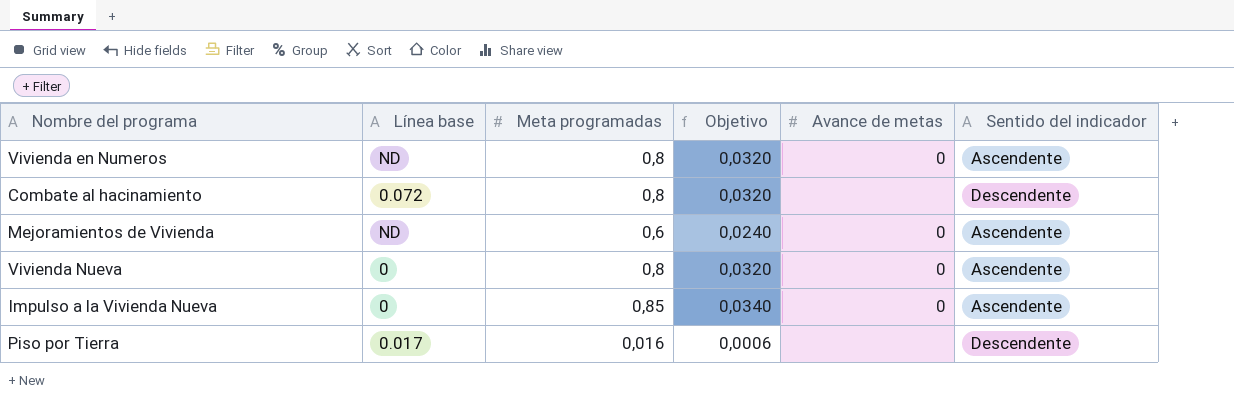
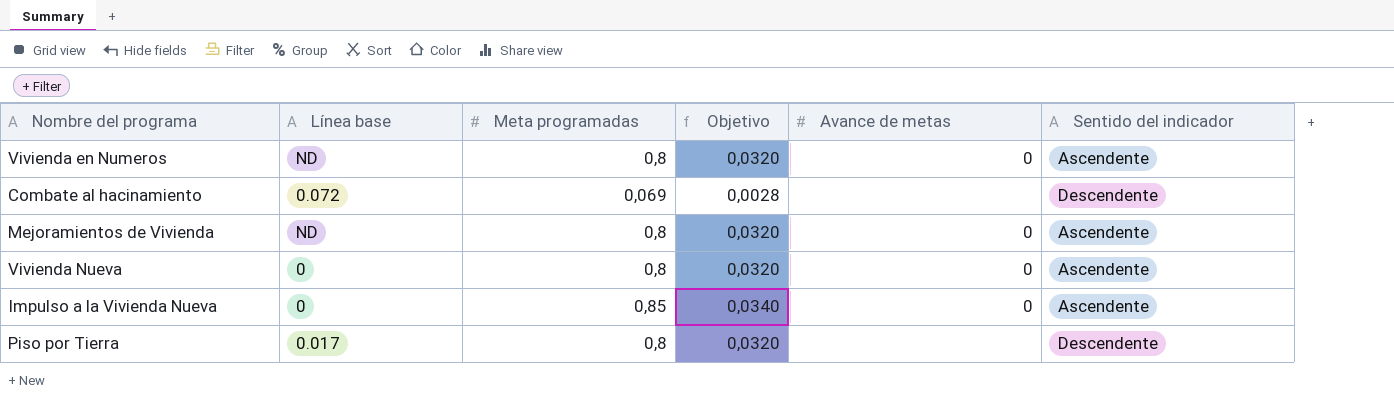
Combate al hacinamiento | Meta programadas: 0,8 -> 0,069
Combate al hacinamiento | Objetivo: 0,0320 -> 0,0028
Mejoramientos de Vivienda | Meta programadas: 0,6 -> 0,8
Mejoramientos de Vivienda | Objetivo: 0,0240 -> 0,0320
Piso por Tierra | Meta programadas: 0,016 -> 0,8
Piso por Tierra | Objetivo: 0,0006 -> 0,0320

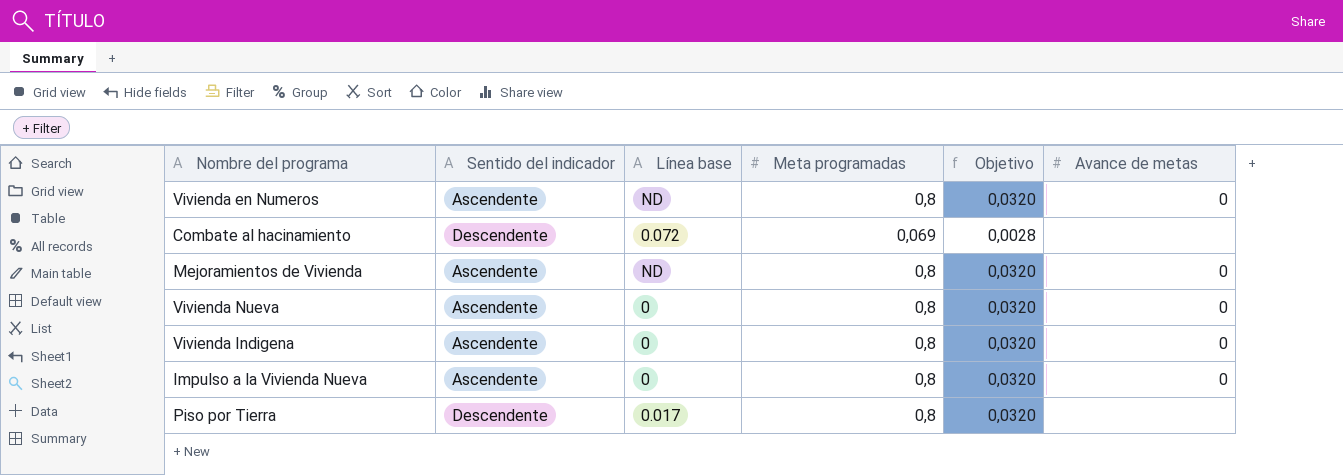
column Sentido del indicador | position: 6 -> 2
row Vivienda Indigena: none -> Ascendente | 0 | 0,8 | 0,0320 | 0
Impulso a la Vivienda Nueva | Meta programadas: 0,85 -> 0,8
Impulso a la Vivienda Nueva | Objetivo: 0,0340 -> 0,0320

